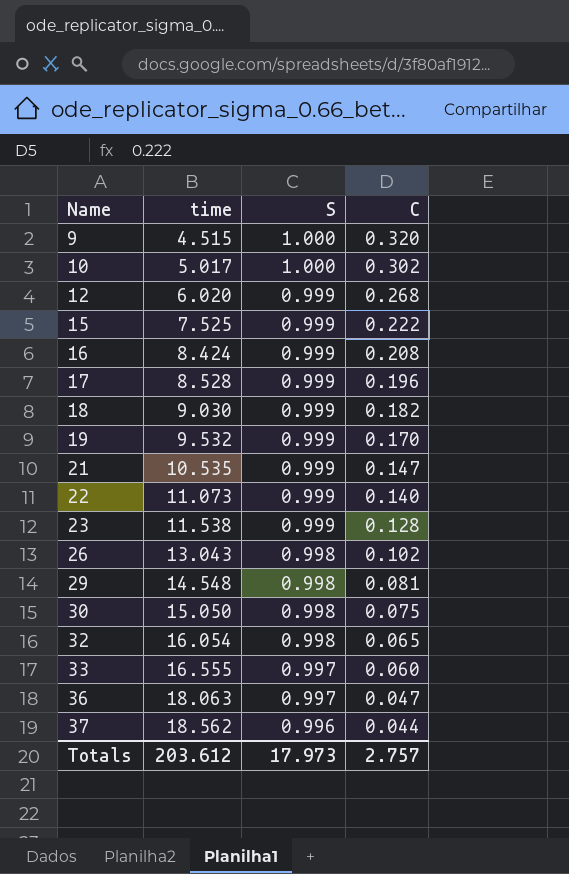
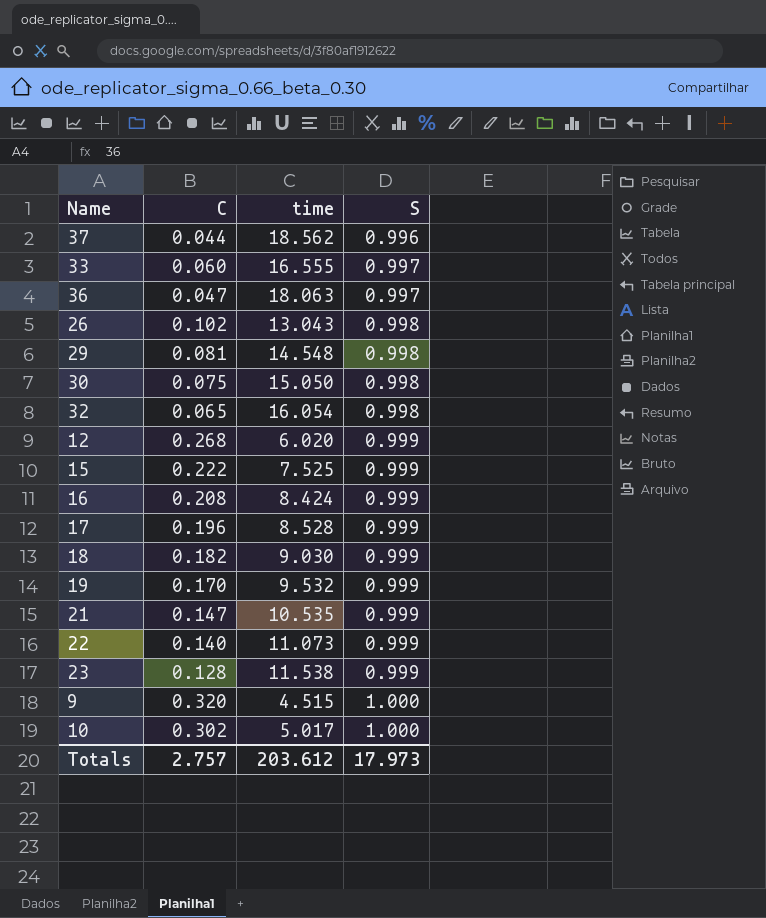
row order: Name ascending -> S ascending
column C | position: 4 -> 2

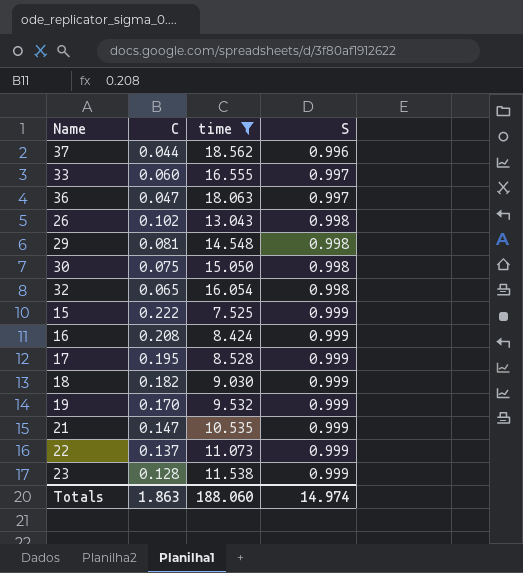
filter: none -> time >= 7.525
17 | C: 0.196 -> 0.195
22 | C: 0.140 -> 0.137
Totals | C: 2.757 -> 1.863
Totals | time: 203.612 -> 188.060
Totals | S: 17.973 -> 14.974

